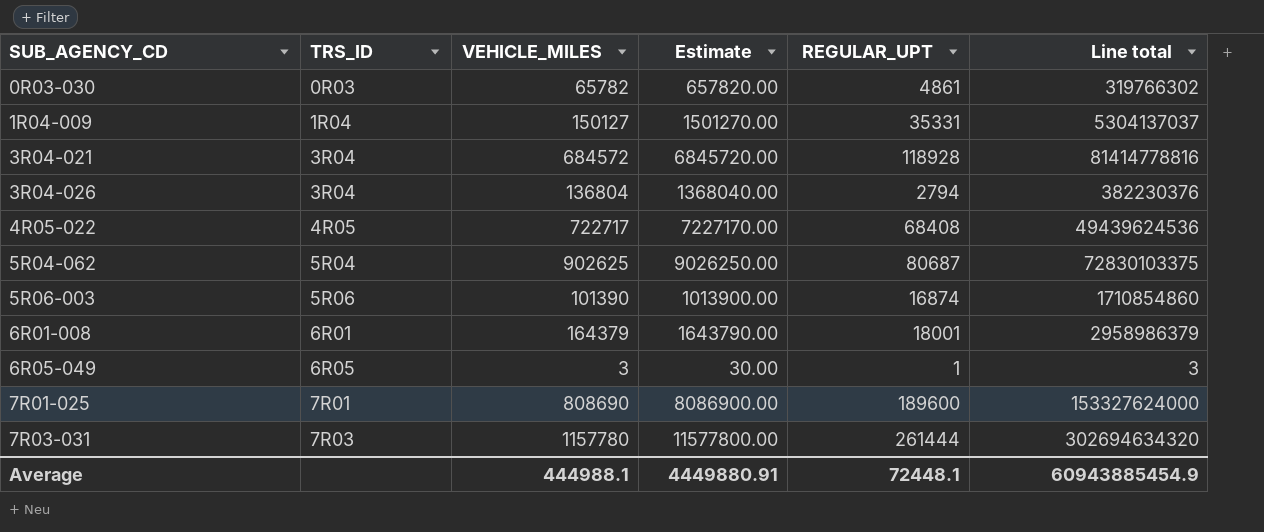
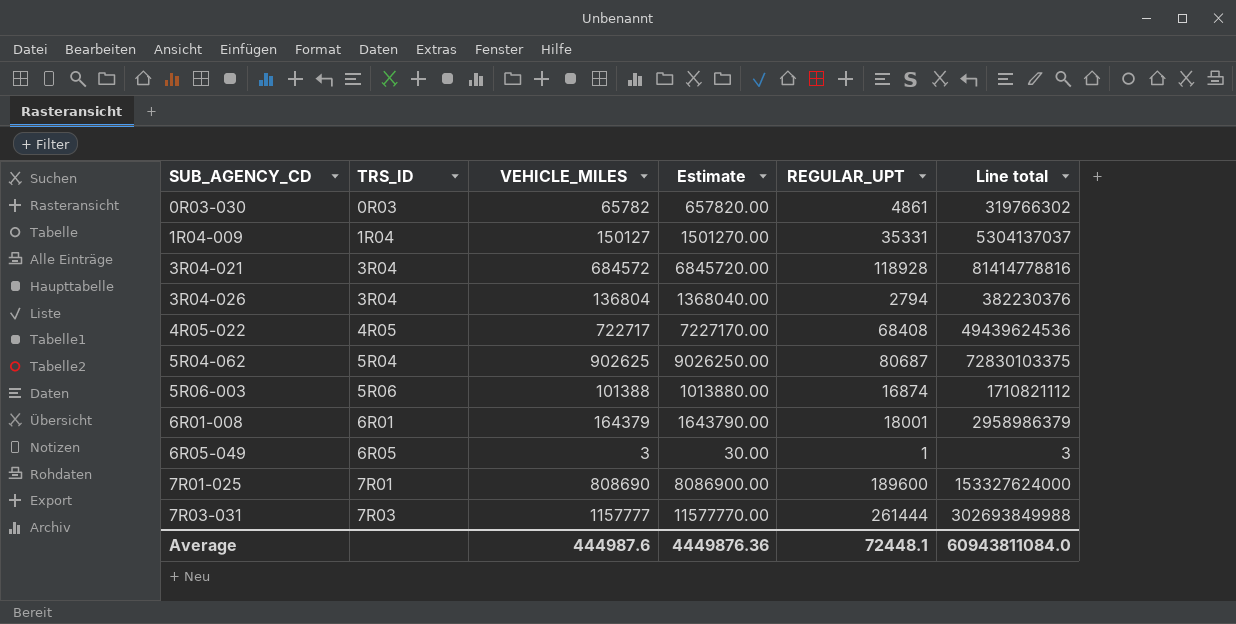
5R06-003 | VEHICLE_MILES: 101390 -> 101388
5R06-003 | Estimate: 1013900.00 -> 1013880.00
5R06-003 | Line total: 1710854860 -> 1710821112
7R03-031 | VEHICLE_MILES: 1157780 -> 1157777
7R03-031 | Estimate: 11577800.00 -> 11577770.00
7R03-031 | Line total: 302694634320 -> 302693849988
Average | VEHICLE_MILES: 444988.1 -> 444987.6
Average | Estimate: 4449880.91 -> 4449876.36
Average | Line total: 60943885454.9 -> 60943811084.0

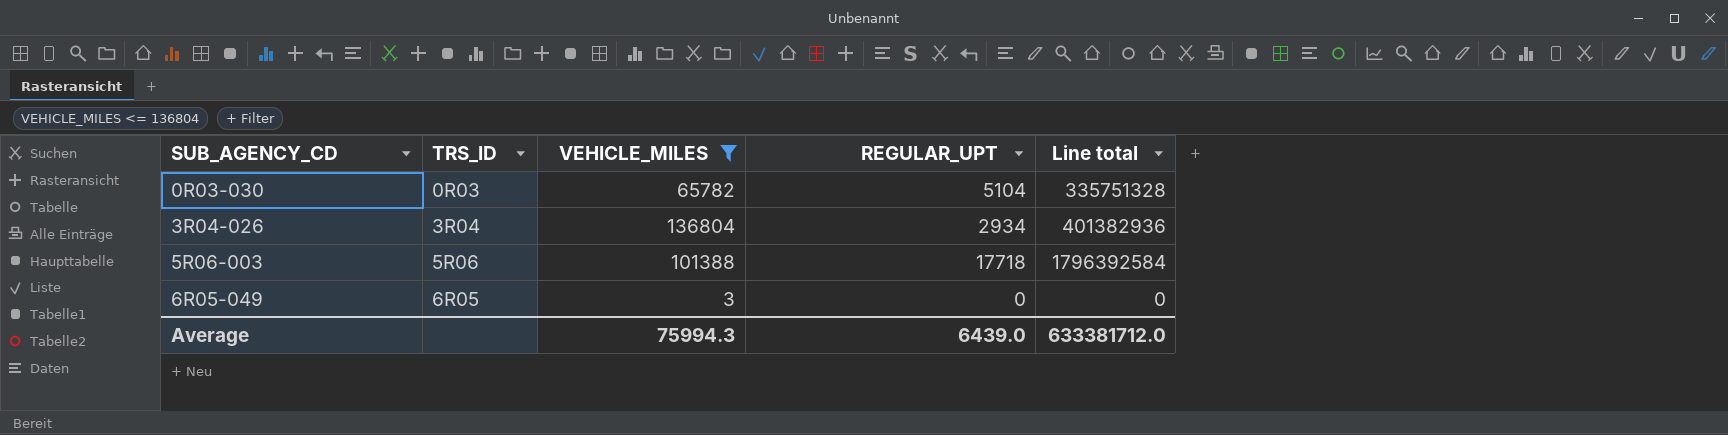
filter: none -> VEHICLE_MILES <= 136804
column Estimate | formula: [VEHICLE_MILES] * 10 -> none
0R03-030 | REGULAR_UPT: 4861 -> 5104
0R03-030 | Line total: 319766302 -> 335751328
3R04-026 | REGULAR_UPT: 2794 -> 2934
3R04-026 | Line total: 382230376 -> 401382936
5R06-003 | REGULAR_UPT: 16874 -> 17718
5R06-003 | Line total: 1710821112 -> 1796392584
6R05-049 | REGULAR_UPT: 1 -> 0
6R05-049 | Line total: 3 -> 0
Average | VEHICLE_MILES: 444987.6 -> 75994.3
Average | REGULAR_UPT: 72448.1 -> 6439.0
Average | Line total: 60943811084.0 -> 633381712.0

